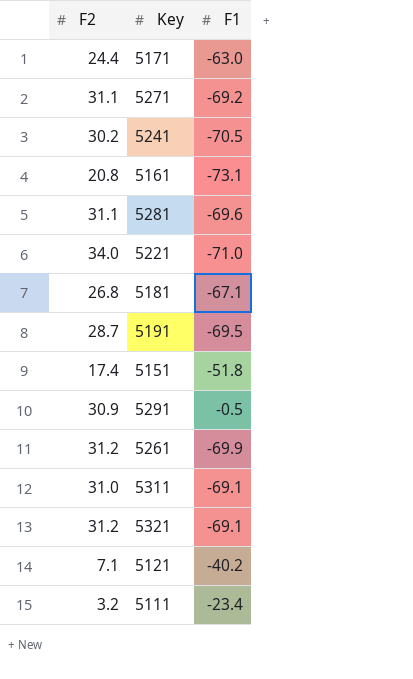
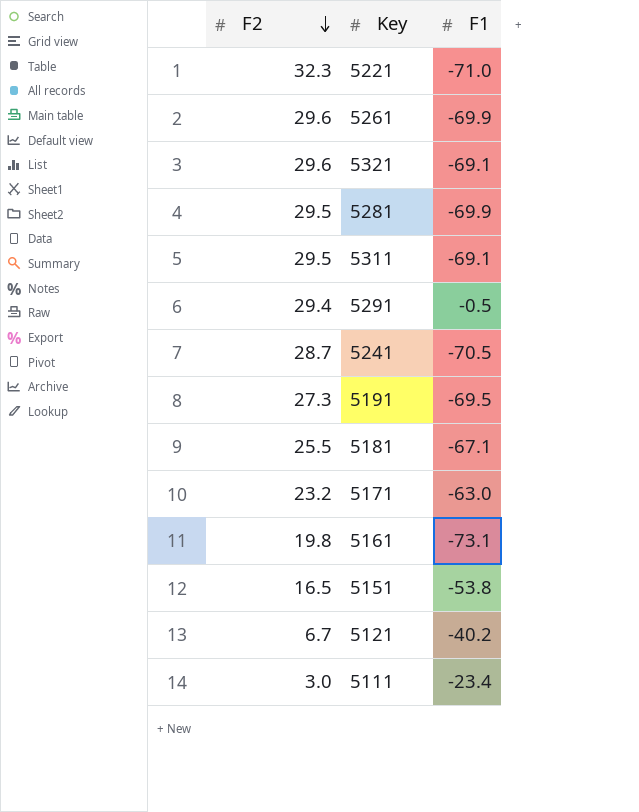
row order: none -> F2 descending
row 5271: 31.1 | -69.2 -> none
5221 | F2: 34.0 -> 32.3
5261 | F2: 31.2 -> 29.6
5321 | F2: 31.2 -> 29.6
5281 | F2: 31.1 -> 29.5
5281 | F1: -69.6 -> -69.9
5311 | F2: 31.0 -> 29.5
5291 | F2: 30.9 -> 29.4
5241 | F2: 30.2 -> 28.7
5191 | F2: 28.7 -> 27.3
5181 | F2: 26.8 -> 25.5
5171 | F2: 24.4 -> 23.2
5161 | F2: 20.8 -> 19.8
5151 | F2: 17.4 -> 16.5
5151 | F1: -51.8 -> -53.8
5121 | F2: 7.1 -> 6.7
5111 | F2: 3.2 -> 3.0

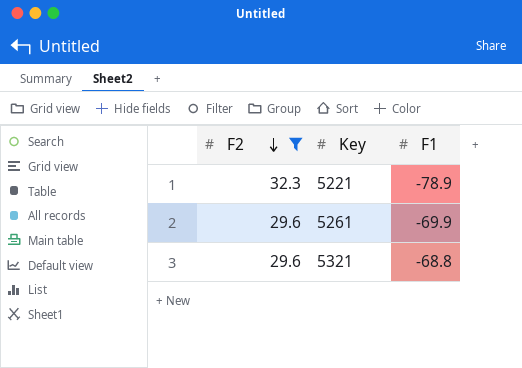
filter: none -> F2 >= 29.6
5221 | F1: -71.0 -> -78.9
5321 | F1: -69.1 -> -68.8

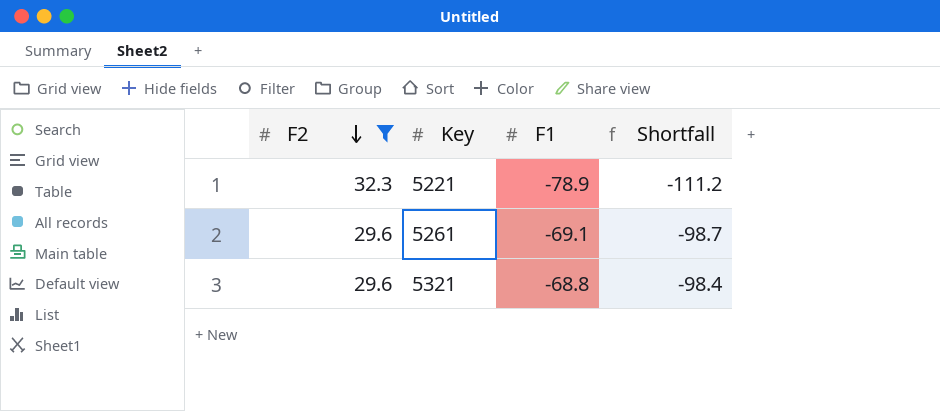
column Shortfall | formula: none -> [F1] - [F2]
5261 | F1: -69.9 -> -69.1

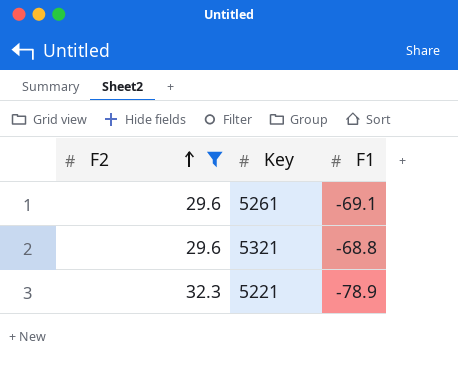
row order: F2 descending -> F2 ascending
column Shortfall | formula: [F1] - [F2] -> none

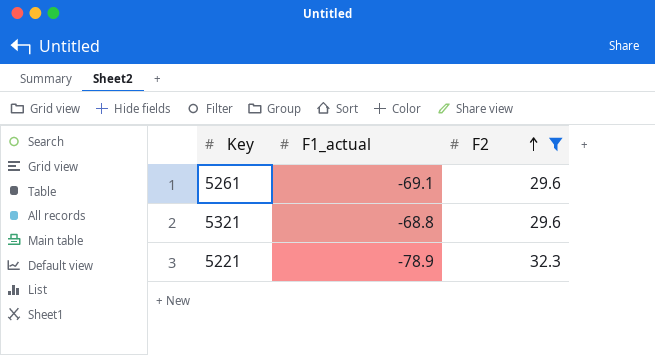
column name: F1 -> F1_actual
column F2 | position: 1 -> 3

